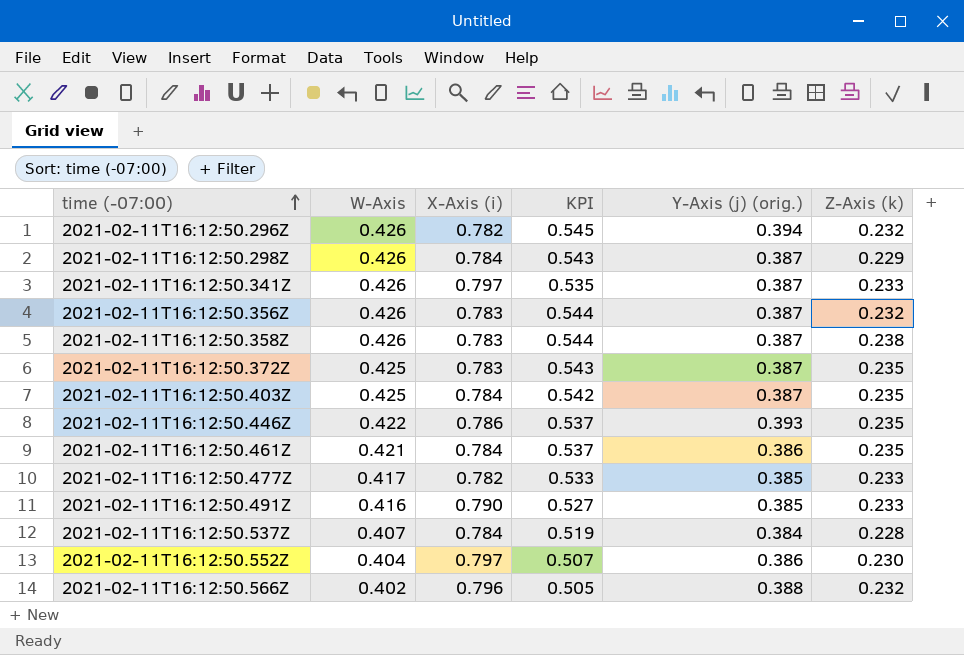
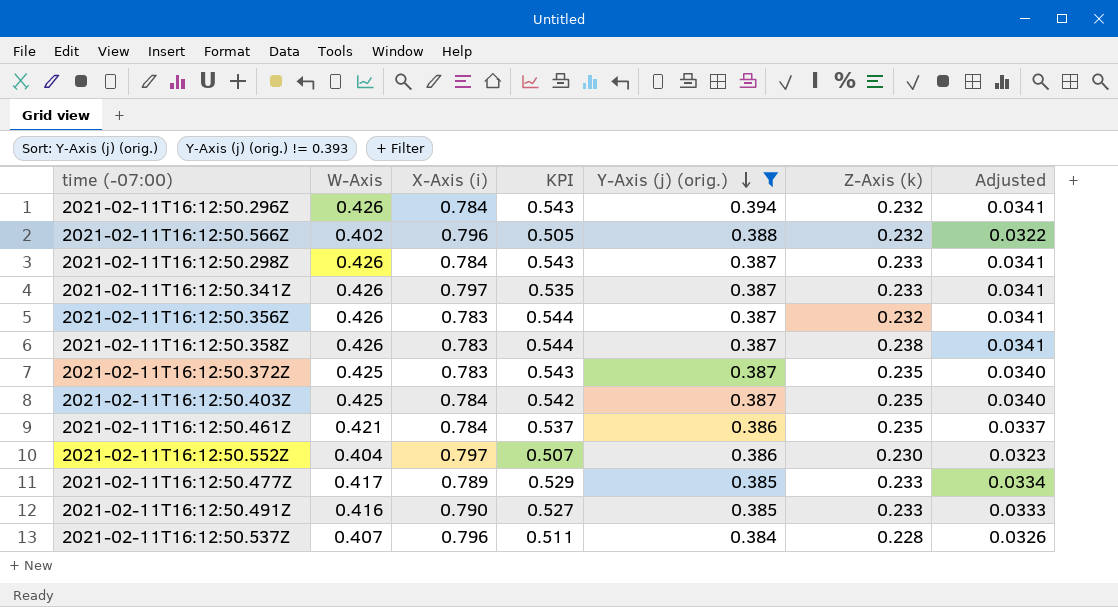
filter: none -> Y-Axis (j) (orig.) != 0.393
row order: time (-07:00) ascending -> Y-Axis (j) (orig.) descending
column Adjusted | formula: none -> [W-Axis] * 0.08
2021-02-11T16:12:50.296Z | X-Axis (i): 0.782 -> 0.784
2021-02-11T16:12:50.296Z | KPI: 0.545 -> 0.543
2021-02-11T16:12:50.298Z | Z-Axis (k): 0.229 -> 0.233
2021-02-11T16:12:50.477Z | X-Axis (i): 0.782 -> 0.789
2021-02-11T16:12:50.477Z | KPI: 0.533 -> 0.529
2021-02-11T16:12:50.537Z | X-Axis (i): 0.784 -> 0.796
2021-02-11T16:12:50.537Z | KPI: 0.519 -> 0.511

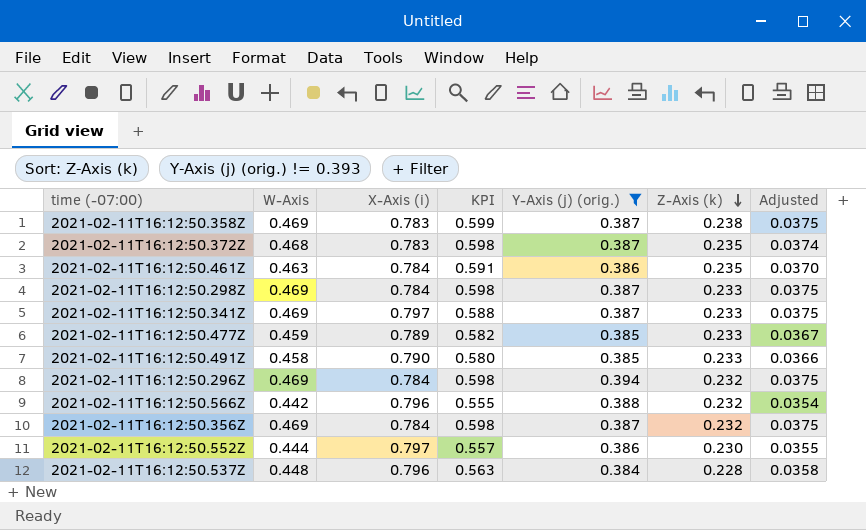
row order: Y-Axis (j) (orig.) descending -> Z-Axis (k) descending
row 2021-02-11T16:12:50.403Z: 0.425 | 0.784 | 0.542 | 0.387 | 0.235 | 0.0340 -> none
2021-02-11T16:12:50.358Z | W-Axis: 0.426 -> 0.469
2021-02-11T16:12:50.358Z | KPI: 0.544 -> 0.599
2021-02-11T16:12:50.358Z | Adjusted: 0.0341 -> 0.0375
2021-02-11T16:12:50.372Z | W-Axis: 0.425 -> 0.468
2021-02-11T16:12:50.372Z | KPI: 0.543 -> 0.598
2021-02-11T16:12:50.372Z | Adjusted: 0.0340 -> 0.0374
2021-02-11T16:12:50.461Z | W-Axis: 0.421 -> 0.463
2021-02-11T16:12:50.461Z | KPI: 0.537 -> 0.591
2021-02-11T16:12:50.461Z | Adjusted: 0.0337 -> 0.0370
2021-02-11T16:12:50.298Z | W-Axis: 0.426 -> 0.469
2021-02-11T16:12:50.298Z | KPI: 0.543 -> 0.598
2021-02-11T16:12:50.298Z | Adjusted: 0.0341 -> 0.0375
2021-02-11T16:12:50.341Z | W-Axis: 0.426 -> 0.469
2021-02-11T16:12:50.341Z | KPI: 0.535 -> 0.588
2021-02-11T16:12:50.341Z | Adjusted: 0.0341 -> 0.0375
2021-02-11T16:12:50.477Z | W-Axis: 0.417 -> 0.459
2021-02-11T16:12:50.477Z | KPI: 0.529 -> 0.582
2021-02-11T16:12:50.477Z | Adjusted: 0.0334 -> 0.0367
2021-02-11T16:12:50.491Z | W-Axis: 0.416 -> 0.458
2021-02-11T16:12:50.491Z | KPI: 0.527 -> 0.580
2021-02-11T16:12:50.491Z | Adjusted: 0.0333 -> 0.0366
2021-02-11T16:12:50.296Z | W-Axis: 0.426 -> 0.469
2021-02-11T16:12:50.296Z | KPI: 0.543 -> 0.598
2021-02-11T16:12:50.296Z | Adjusted: 0.0341 -> 0.0375
2021-02-11T16:12:50.566Z | W-Axis: 0.402 -> 0.442
2021-02-11T16:12:50.566Z | KPI: 0.505 -> 0.555
2021-02-11T16:12:50.566Z | Adjusted: 0.0322 -> 0.0354
2021-02-11T16:12:50.356Z | W-Axis: 0.426 -> 0.469
2021-02-11T16:12:50.356Z | X-Axis (i): 0.783 -> 0.784
2021-02-11T16:12:50.356Z | KPI: 0.544 -> 0.598
2021-02-11T16:12:50.356Z | Adjusted: 0.0341 -> 0.0375
2021-02-11T16:12:50.552Z | W-Axis: 0.404 -> 0.444
2021-02-11T16:12:50.552Z | KPI: 0.507 -> 0.557
2021-02-11T16:12:50.552Z | Adjusted: 0.0323 -> 0.0355
2021-02-11T16:12:50.537Z | W-Axis: 0.407 -> 0.448
2021-02-11T16:12:50.537Z | KPI: 0.511 -> 0.563
2021-02-11T16:12:50.537Z | Adjusted: 0.0326 -> 0.0358

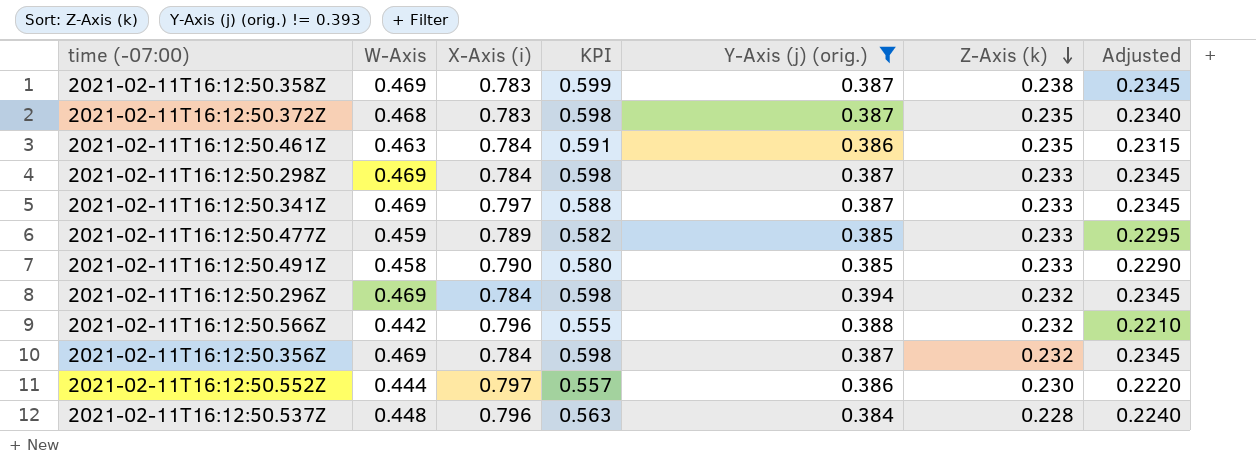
column Adjusted | formula: [W-Axis] * 0.08 -> [W-Axis] * 0.5

